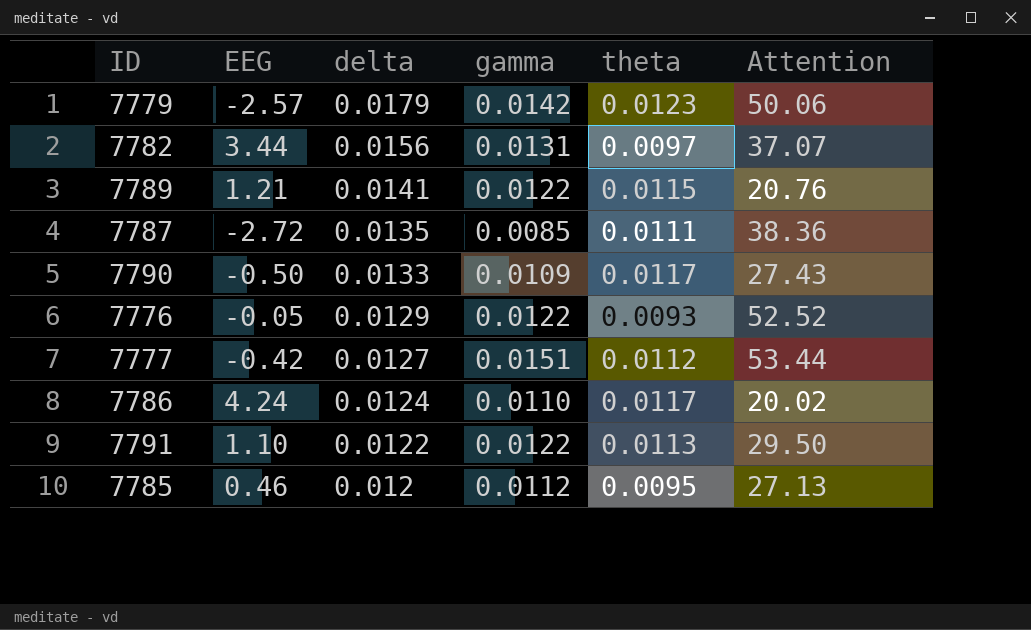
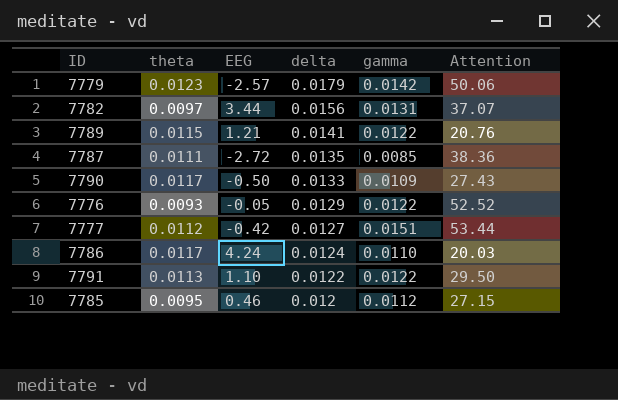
column theta | position: 5 -> 2
7786 | Attention: 20.02 -> 20.03
7785 | Attention: 27.13 -> 27.15

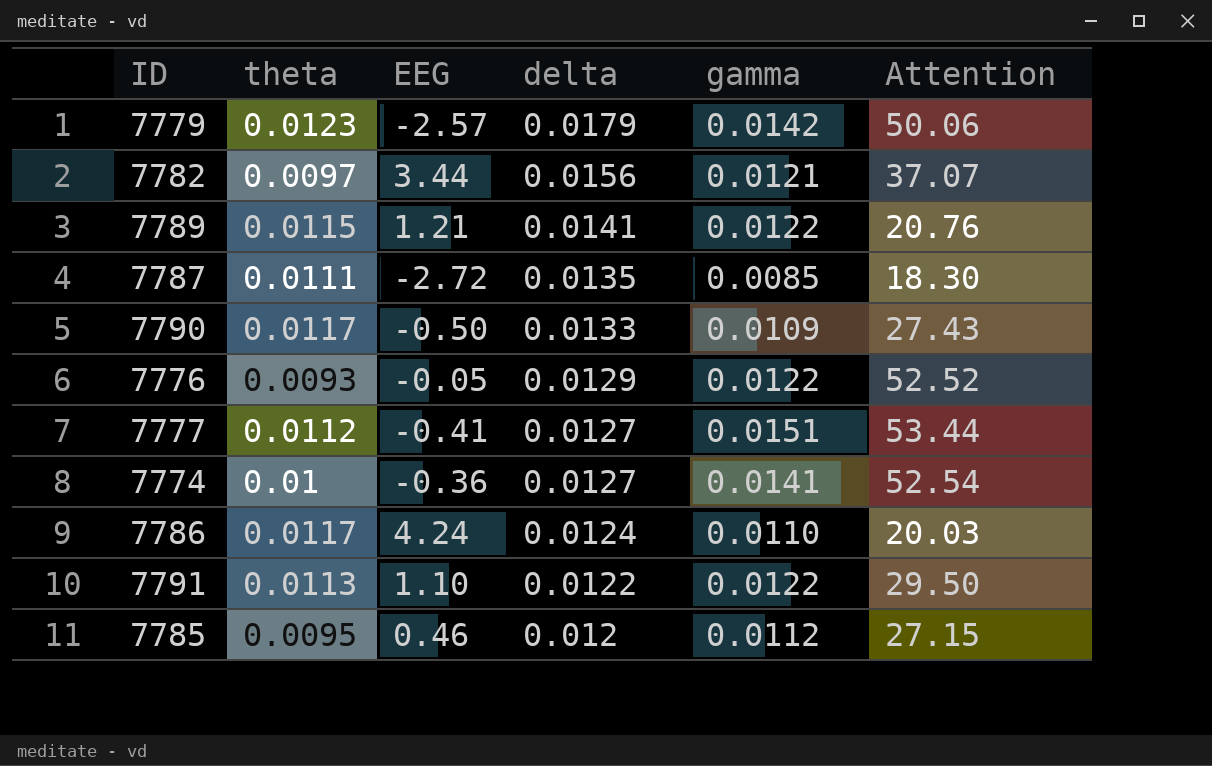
7782 | gamma: 0.0131 -> 0.0121
7787 | Attention: 38.36 -> 18.30
7777 | EEG: -0.42 -> -0.41
row 7774: none -> 0.01 | -0.36 | 0.0127 | 0.0141 | 52.54

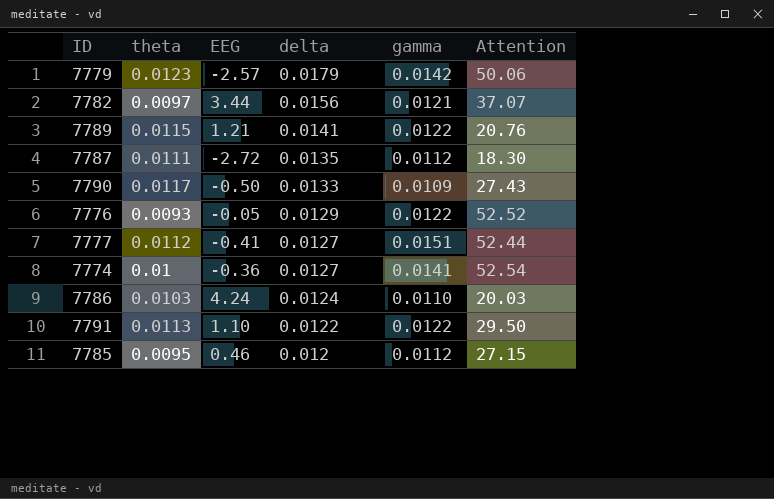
7787 | gamma: 0.0085 -> 0.0112
7777 | Attention: 53.44 -> 52.44
7786 | theta: 0.0117 -> 0.0103

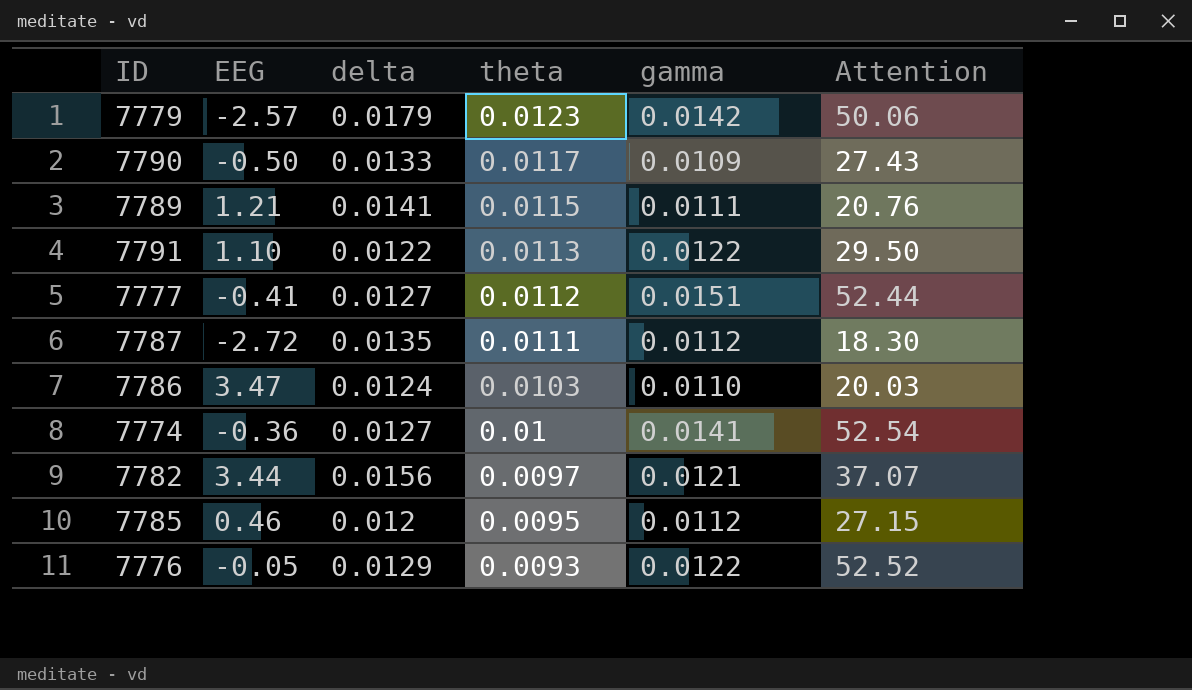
row order: delta descending -> theta descending
column theta | position: 2 -> 4
7789 | gamma: 0.0122 -> 0.0111
7786 | EEG: 4.24 -> 3.47

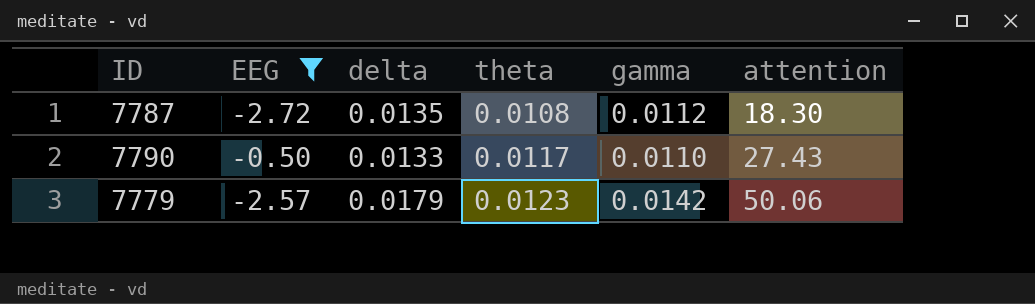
filter: none -> EEG <= -0.50
row order: theta descending -> theta ascending
column name: Attention -> attention
7787 | theta: 0.0111 -> 0.0108
7790 | gamma: 0.0109 -> 0.0110

